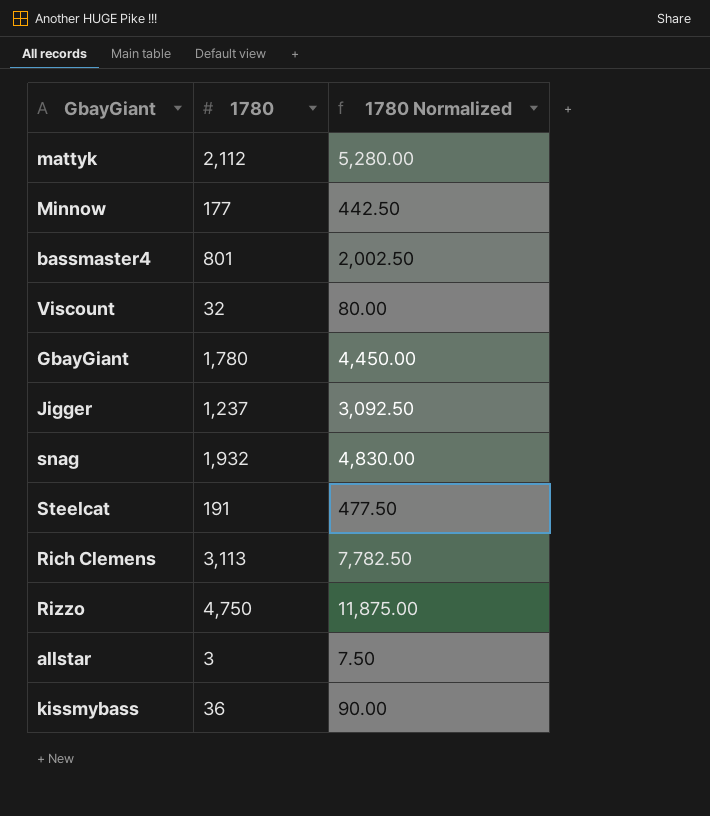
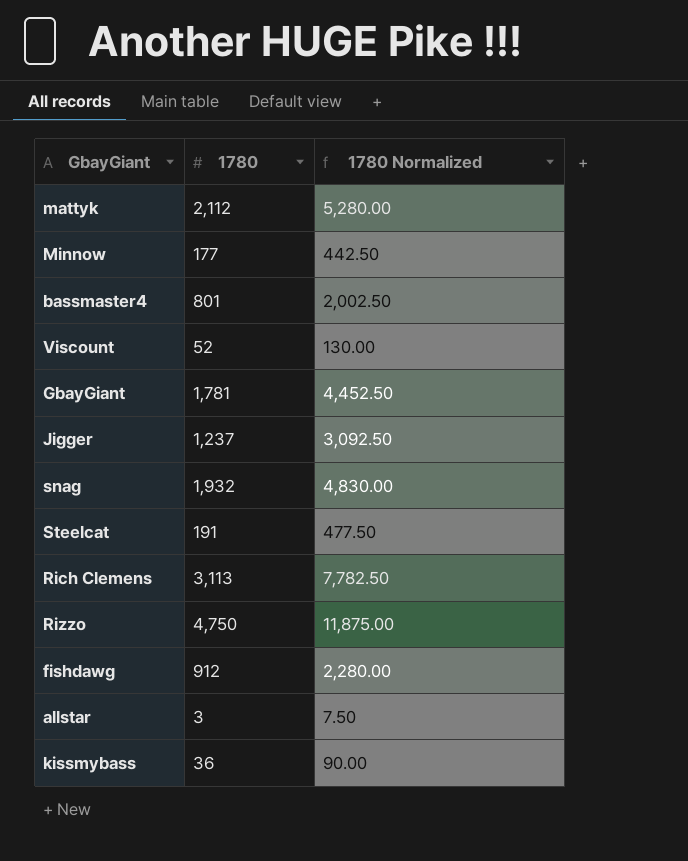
Viscount | 1780: 32 -> 52
Viscount | 1780 Normalized: 80.00 -> 130.00
GbayGiant | 1780: 1,780 -> 1,781
GbayGiant | 1780 Normalized: 4,450.00 -> 4,452.50
row fishdawg: none -> 912 | 2,280.00

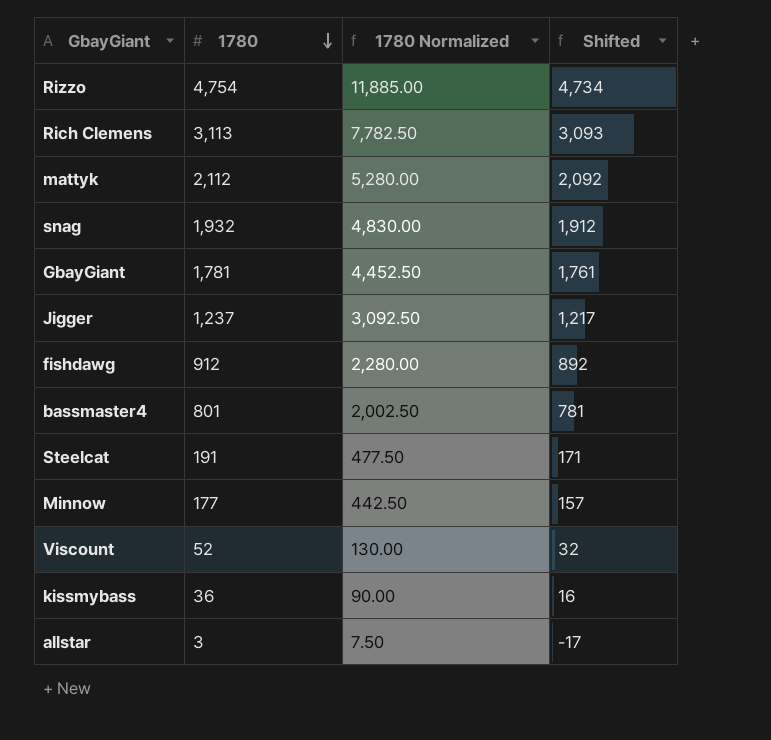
row order: none -> 1780 descending
column Shifted | formula: none -> [1780] - 20
Rizzo | 1780: 4,750 -> 4,754
Rizzo | 1780 Normalized: 11,875.00 -> 11,885.00

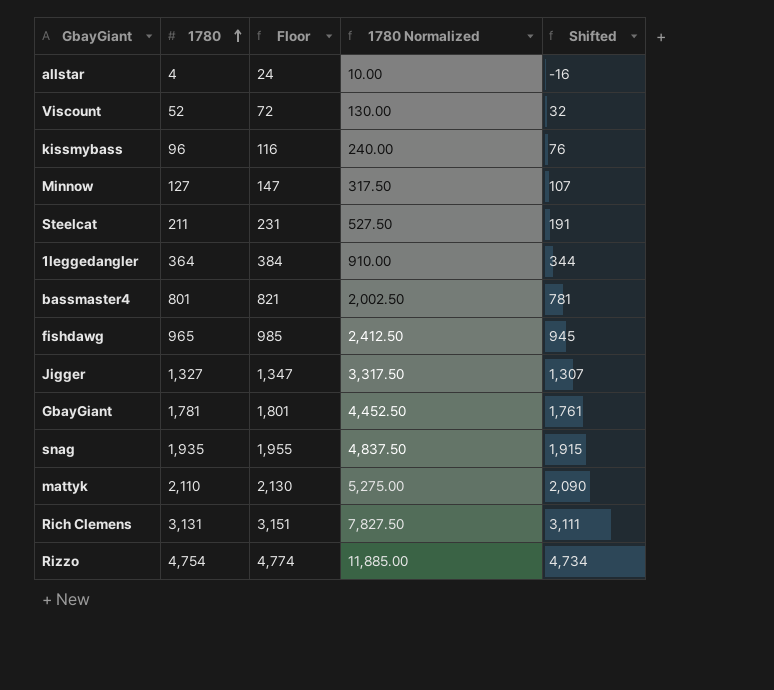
row order: 1780 descending -> 1780 ascending
column Floor | formula: none -> [1780] + 20
allstar | 1780: 3 -> 4
allstar | 1780 Normalized: 7.50 -> 10.00
allstar | Shifted: -17 -> -16
kissmybass | 1780: 36 -> 96
kissmybass | 1780 Normalized: 90.00 -> 240.00
kissmybass | Shifted: 16 -> 76
Minnow | 1780: 177 -> 127
Minnow | 1780 Normalized: 442.50 -> 317.50
Minnow | Shifted: 157 -> 107
Steelcat | 1780: 191 -> 211
Steelcat | 1780 Normalized: 477.50 -> 527.50
Steelcat | Shifted: 171 -> 191
row 1leggedangler: none -> 364 | 384 | 910.00 | 344
fishdawg | 1780: 912 -> 965
fishdawg | 1780 Normalized: 2,280.00 -> 2,412.50
fishdawg | Shifted: 892 -> 945
Jigger | 1780: 1,237 -> 1,327
Jigger | 1780 Normalized: 3,092.50 -> 3,317.50
Jigger | Shifted: 1,217 -> 1,307
snag | 1780: 1,932 -> 1,935
snag | 1780 Normalized: 4,830.00 -> 4,837.50
snag | Shifted: 1,912 -> 1,915
mattyk | 1780: 2,112 -> 2,110
mattyk | 1780 Normalized: 5,280.00 -> 5,275.00
mattyk | Shifted: 2,092 -> 2,090
Rich Clemens | 1780: 3,113 -> 3,131
Rich Clemens | 1780 Normalized: 7,782.50 -> 7,827.50
Rich Clemens | Shifted: 3,093 -> 3,111

